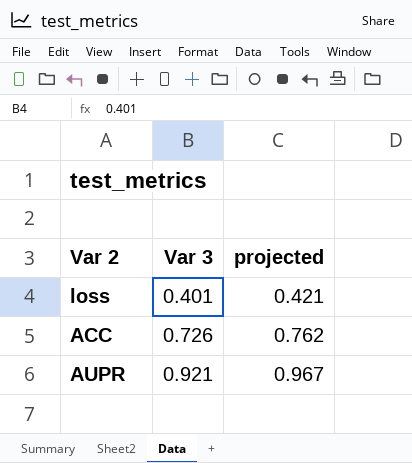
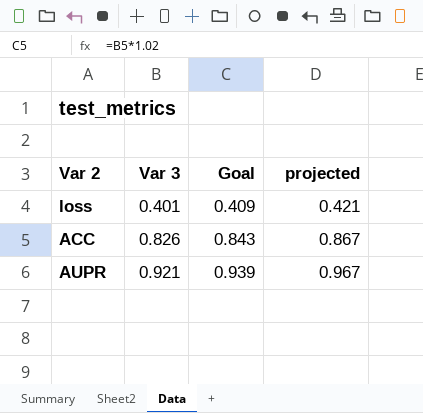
column Goal | formula: none -> [Var 3] * 1.02
ACC | Var 3: 0.726 -> 0.826
ACC | projected: 0.762 -> 0.867

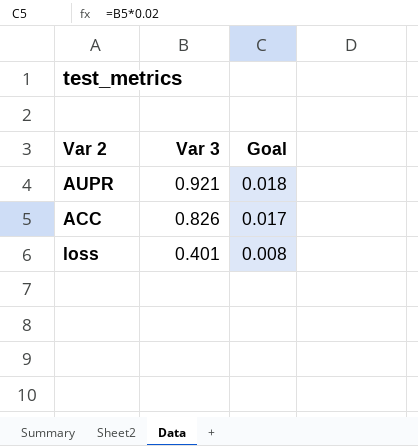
row order: Var 3 ascending -> Var 3 descending
column projected | formula: [Var 3] * 1.05 -> none
column Goal | formula: [Var 3] * 1.02 -> [Var 3] * 0.02

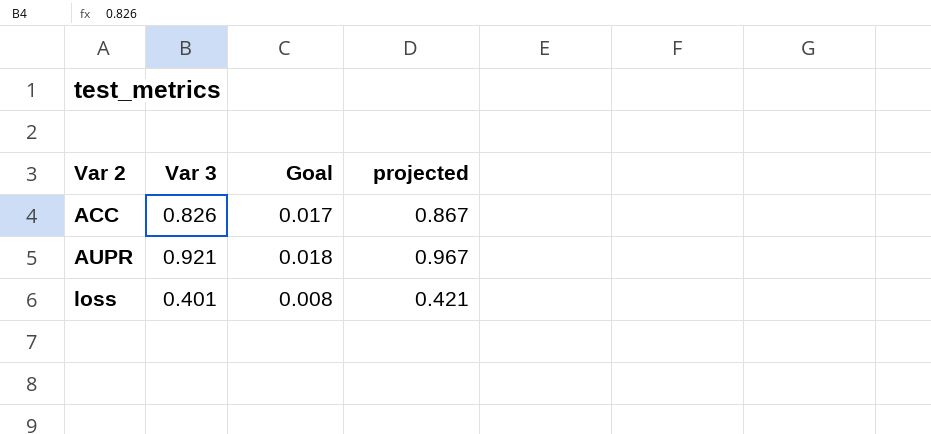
row order: Var 3 descending -> Var 2 ascending
column projected | formula: none -> [Var 3] * 1.05

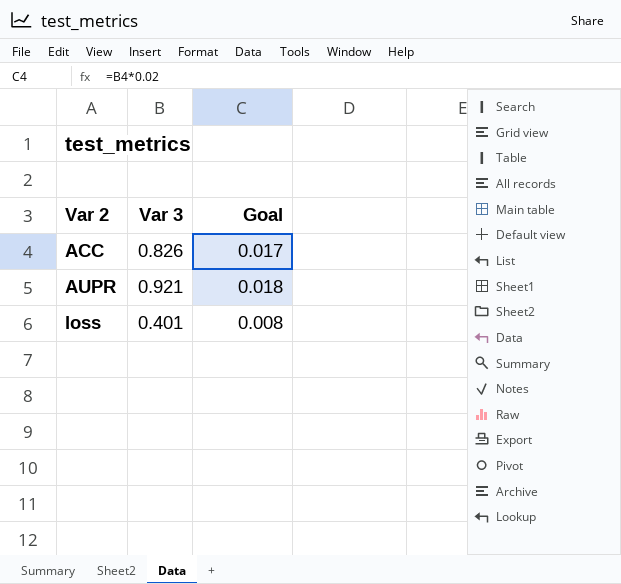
column projected | formula: [Var 3] * 1.05 -> none

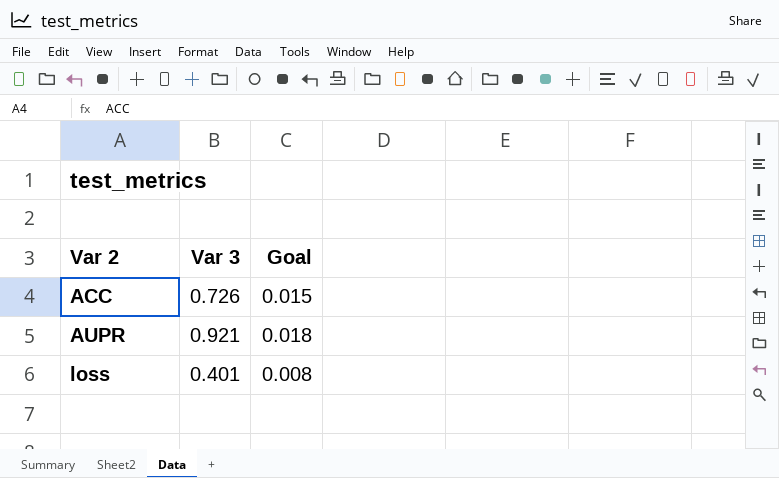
ACC | Var 3: 0.826 -> 0.726
ACC | Goal: 0.017 -> 0.015

